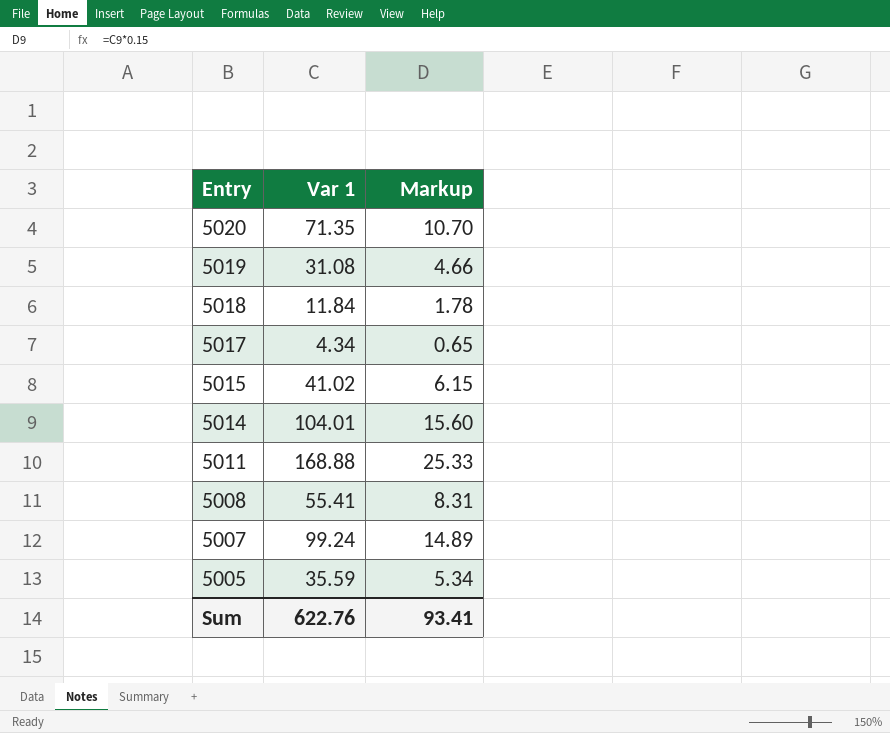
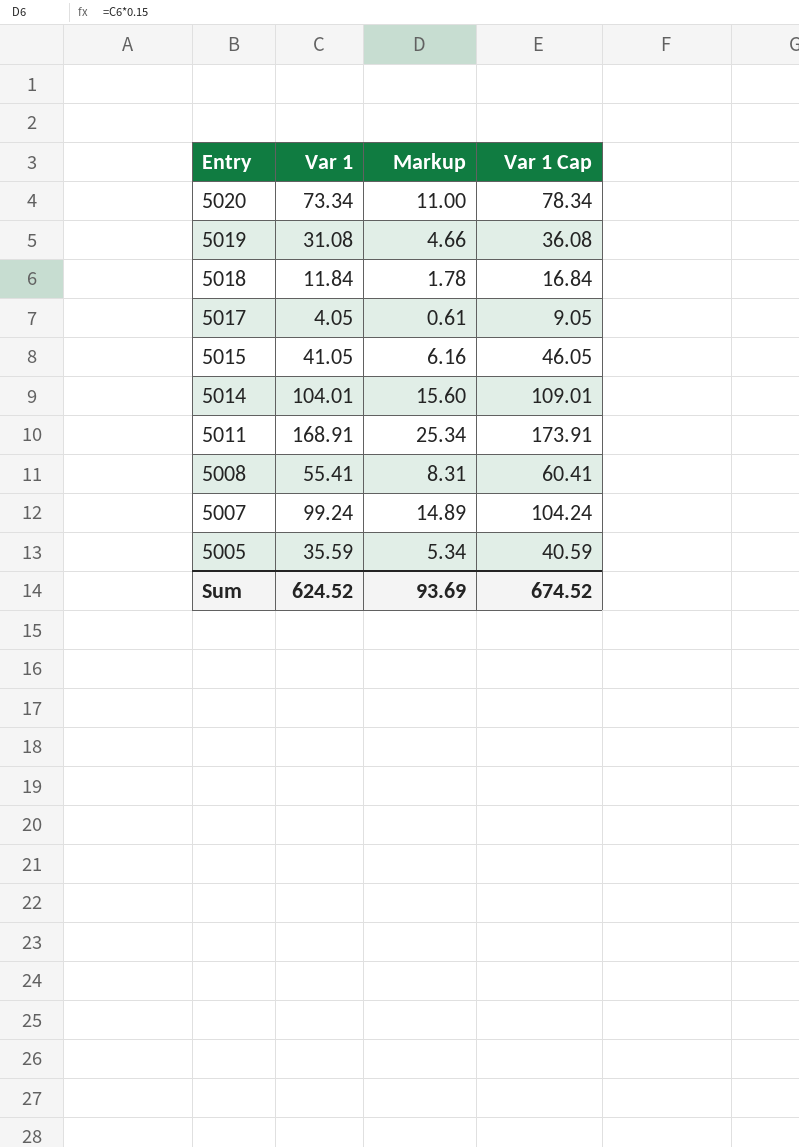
column Var 1 Cap | formula: none -> [Var 1] + 5
5020 | Var 1: 71.35 -> 73.34
5020 | Markup: 10.70 -> 11.00
5017 | Var 1: 4.34 -> 4.05
5017 | Markup: 0.65 -> 0.61
5015 | Var 1: 41.02 -> 41.05
5015 | Markup: 6.15 -> 6.16
5011 | Var 1: 168.88 -> 168.91
5011 | Markup: 25.33 -> 25.34
Sum | Var 1: 622.76 -> 624.52
Sum | Markup: 93.41 -> 93.69

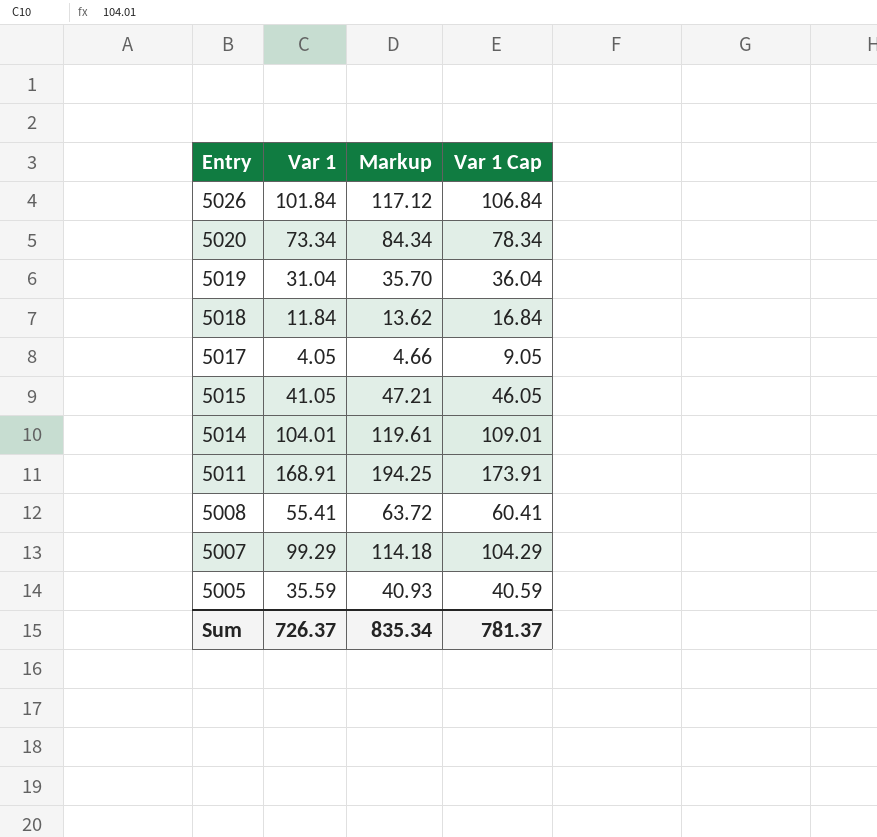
column Markup | formula: [Var 1] * 0.15 -> [Var 1] * 1.15
row 5026: none -> 101.84 | 117.12 | 106.84
5019 | Var 1: 31.08 -> 31.04
5019 | Var 1 Cap: 36.08 -> 36.04
5007 | Var 1: 99.24 -> 99.29
5007 | Var 1 Cap: 104.24 -> 104.29
Sum | Var 1: 624.52 -> 726.37
Sum | Markup: 93.69 -> 835.34
Sum | Var 1 Cap: 674.52 -> 781.37

